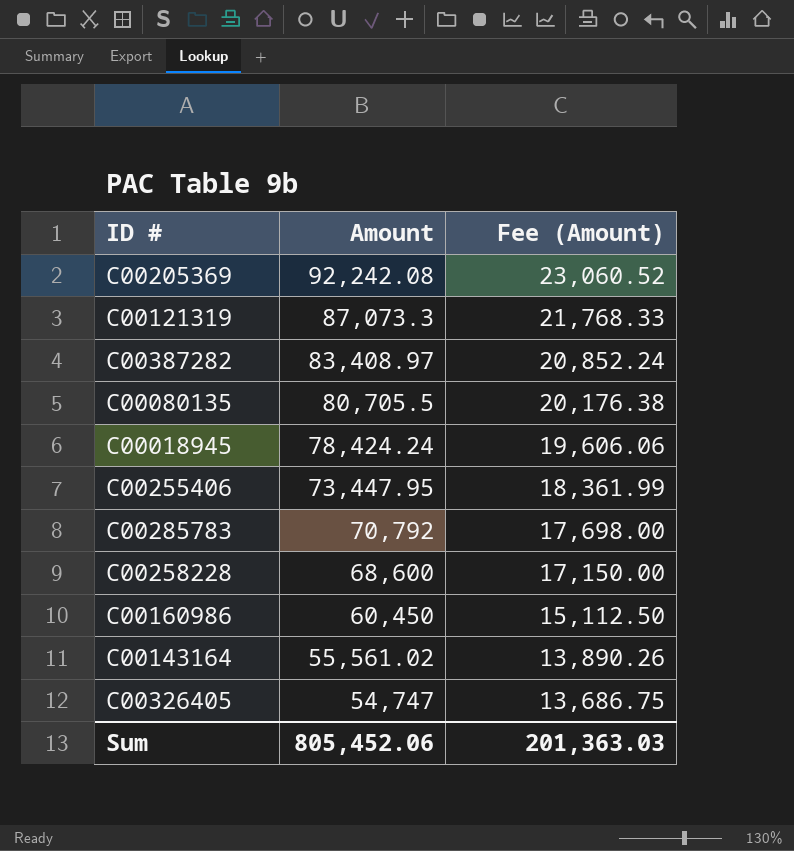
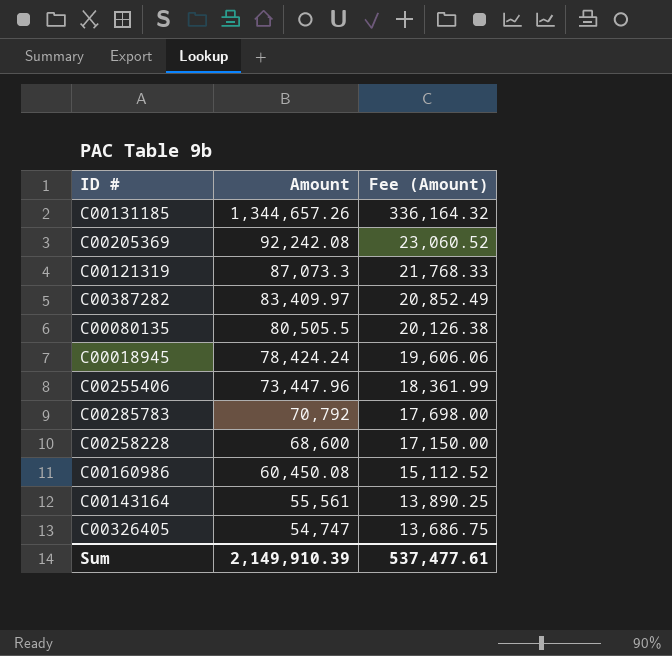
row C00131185: none -> 1,344,657.26 | 336,164.32
C00387282 | Amount: 83,408.97 -> 83,409.97
C00387282 | Fee (Amount): 20,852.24 -> 20,852.49
C00080135 | Amount: 80,705.5 -> 80,505.5
C00080135 | Fee (Amount): 20,176.38 -> 20,126.38
C00255406 | Amount: 73,447.95 -> 73,447.96
C00160986 | Amount: 60,450 -> 60,450.08
C00160986 | Fee (Amount): 15,112.50 -> 15,112.52
C00143164 | Amount: 55,561.02 -> 55,561
C00143164 | Fee (Amount): 13,890.26 -> 13,890.25
Sum | Amount: 805,452.06 -> 2,149,910.39
Sum | Fee (Amount): 201,363.03 -> 537,477.61

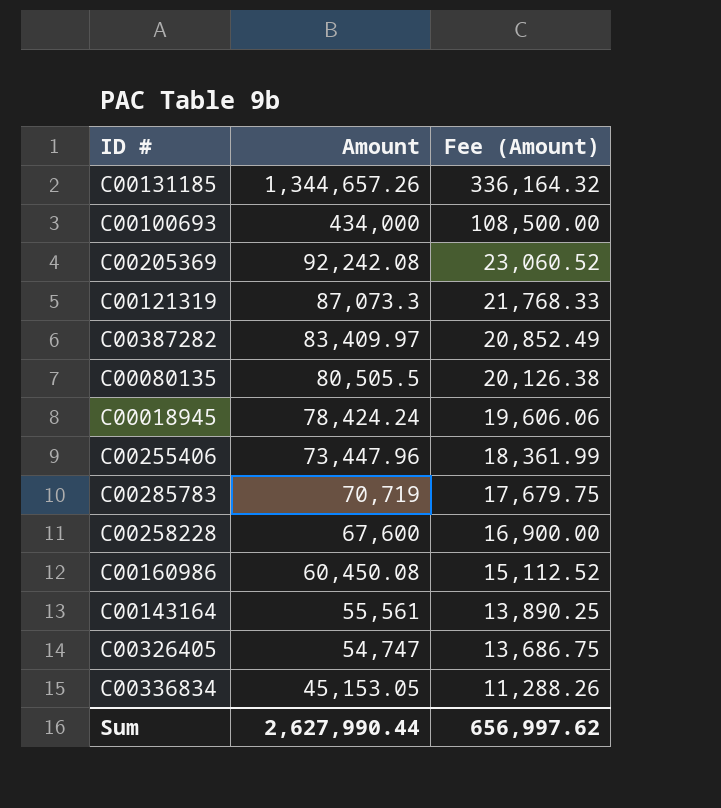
row C00100693: none -> 434,000 | 108,500.00
C00285783 | Amount: 70,792 -> 70,719
C00285783 | Fee (Amount): 17,698.00 -> 17,679.75
C00258228 | Amount: 68,600 -> 67,600
C00258228 | Fee (Amount): 17,150.00 -> 16,900.00
row C00336834: none -> 45,153.05 | 11,288.26
Sum | Amount: 2,149,910.39 -> 2,627,990.44
Sum | Fee (Amount): 537,477.61 -> 656,997.62

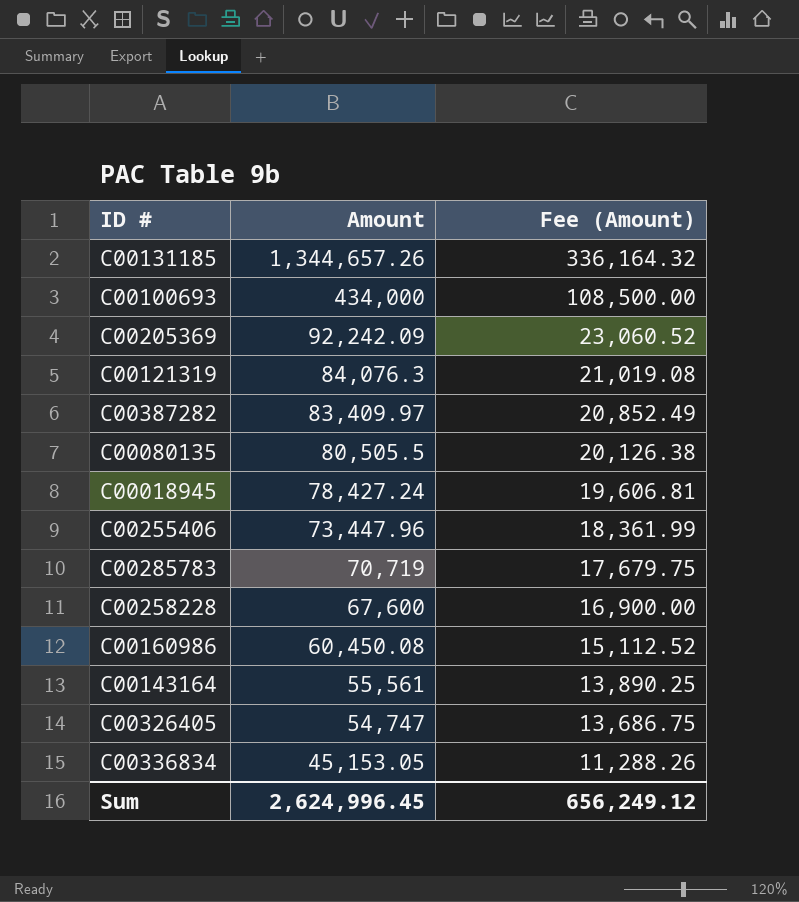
C00205369 | Amount: 92,242.08 -> 92,242.09
C00121319 | Amount: 87,073.3 -> 84,076.3
C00121319 | Fee (Amount): 21,768.33 -> 21,019.08
C00018945 | Amount: 78,424.24 -> 78,427.24
C00018945 | Fee (Amount): 19,606.06 -> 19,606.81
Sum | Amount: 2,627,990.44 -> 2,624,996.45
Sum | Fee (Amount): 656,997.62 -> 656,249.12

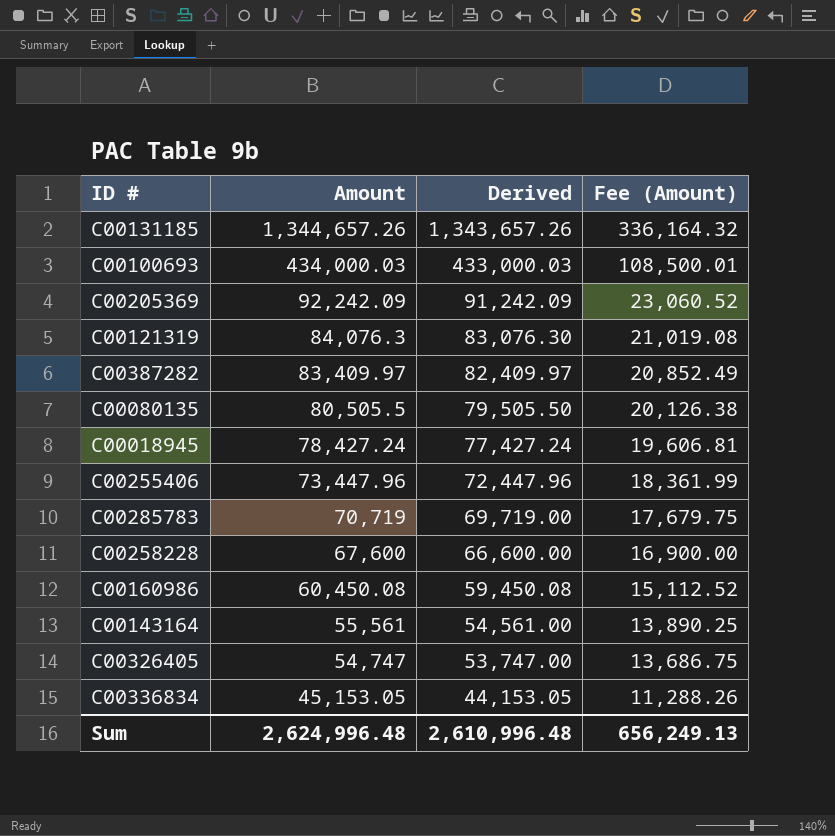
column Derived | formula: none -> [Amount] - 1000
C00100693 | Amount: 434,000 -> 434,000.03
C00100693 | Fee (Amount): 108,500.00 -> 108,500.01
Sum | Amount: 2,624,996.45 -> 2,624,996.48
Sum | Fee (Amount): 656,249.12 -> 656,249.13

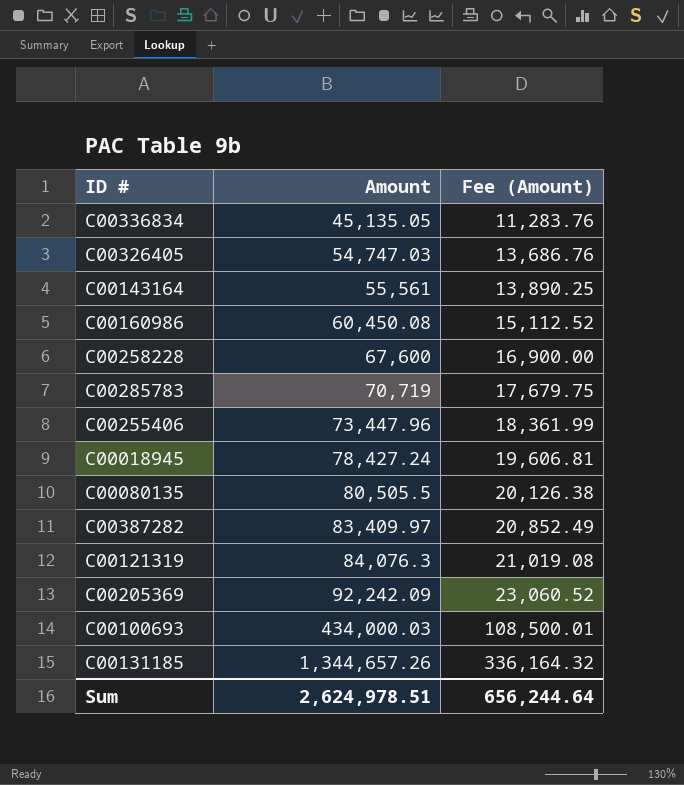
row order: Amount descending -> Amount ascending
column Derived | formula: [Amount] - 1000 -> none
C00336834 | Amount: 45,153.05 -> 45,135.05
C00336834 | Fee (Amount): 11,288.26 -> 11,283.76
C00326405 | Amount: 54,747 -> 54,747.03
C00326405 | Fee (Amount): 13,686.75 -> 13,686.76
Sum | Amount: 2,624,996.48 -> 2,624,978.51
Sum | Fee (Amount): 656,249.13 -> 656,244.64

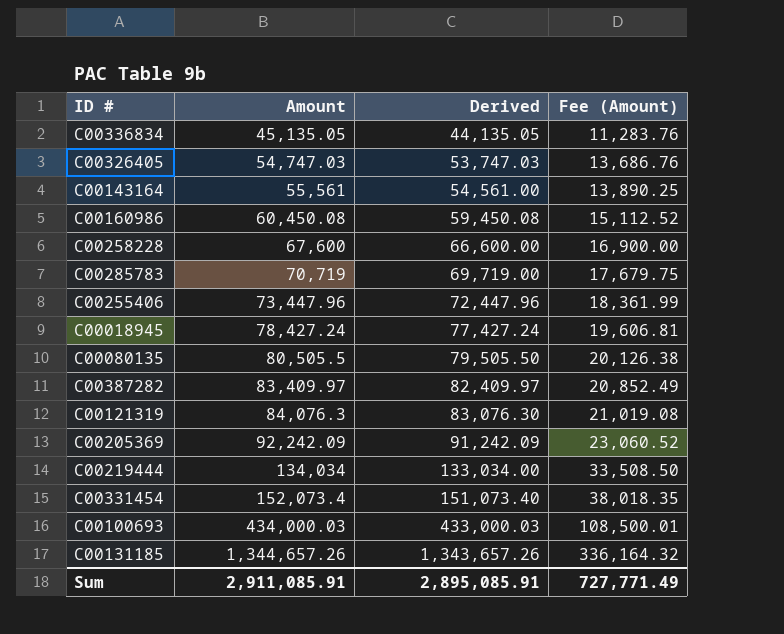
column Derived | formula: none -> [Amount] - 1000
row C00219444: none -> 134,034 | 133,034.00 | 33,508.50
row C00331454: none -> 152,073.4 | 151,073.40 | 38,018.35
Sum | Amount: 2,624,978.51 -> 2,911,085.91
Sum | Fee (Amount): 656,244.64 -> 727,771.49

